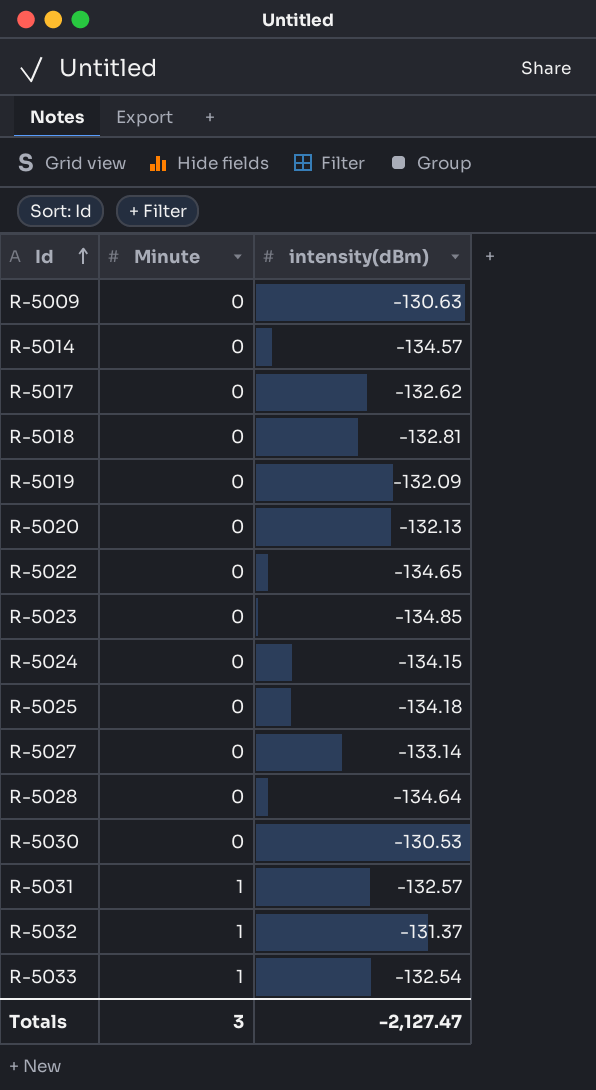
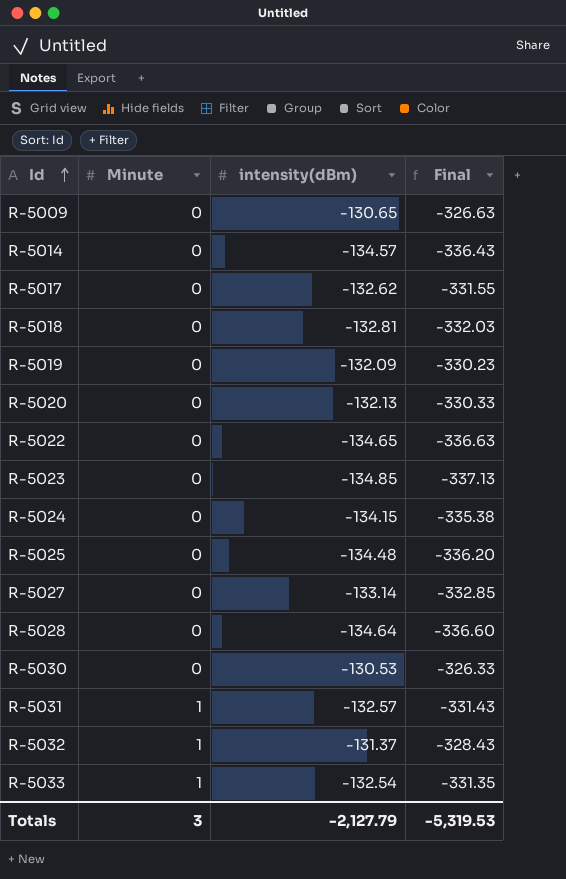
column Final | formula: none -> [intensity(dBm)] * 2.5
R-5009 | intensity(dBm): -130.63 -> -130.65
R-5025 | intensity(dBm): -134.18 -> -134.48
Totals | intensity(dBm): -2,127.47 -> -2,127.79

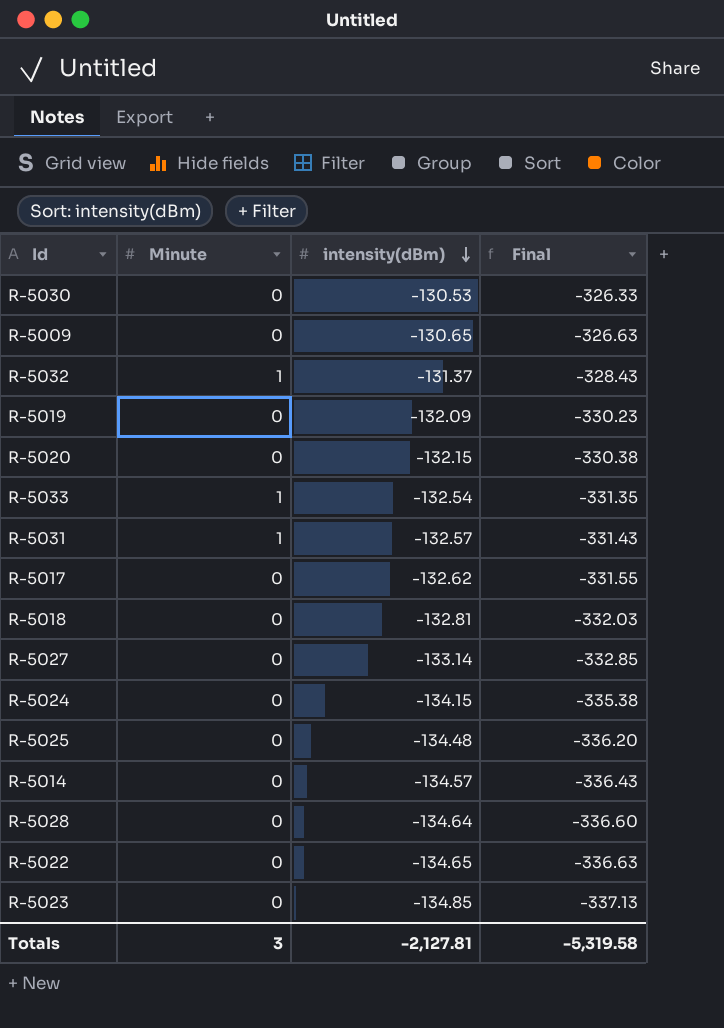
row order: Id ascending -> intensity(dBm) descending
R-5020 | intensity(dBm): -132.13 -> -132.15
R-5020 | Final: -330.33 -> -330.38
Totals | intensity(dBm): -2,127.79 -> -2,127.81
Totals | Final: -5,319.53 -> -5,319.58

